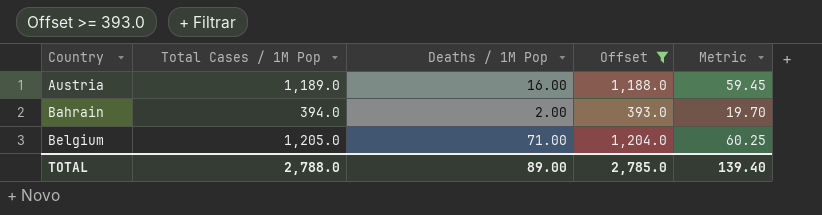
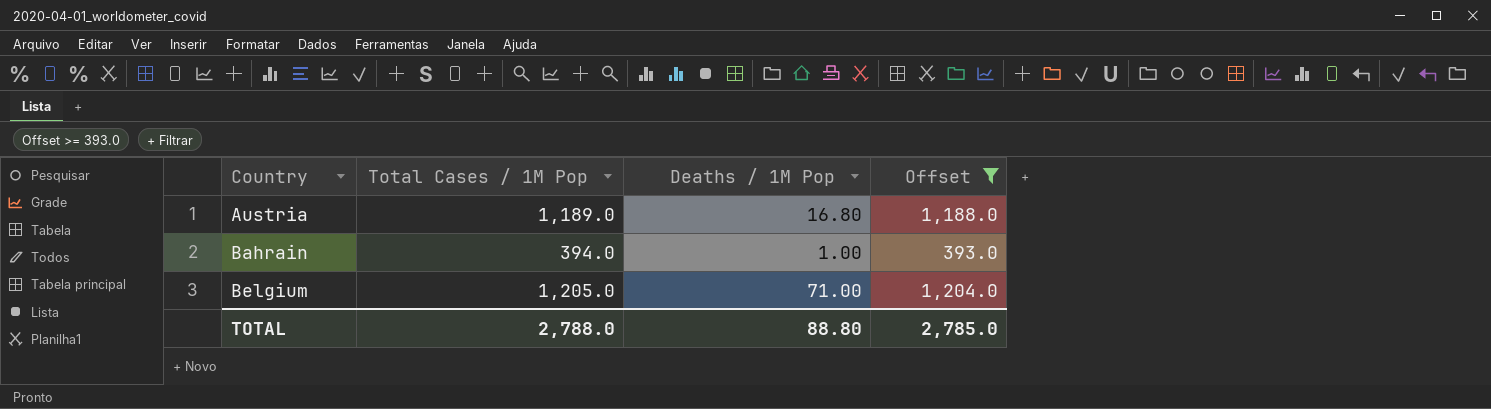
column Metric | formula: [Total Cases / 1M Pop] * 0.05 -> none
Austria | Deaths / 1M Pop: 16.00 -> 16.80
Bahrain | Deaths / 1M Pop: 2.00 -> 1.00
TOTAL | Deaths / 1M Pop: 89.00 -> 88.80

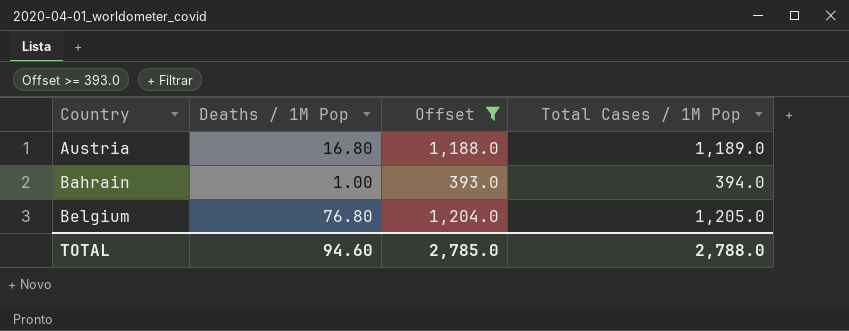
column Total Cases / 1M Pop | position: 2 -> 4
Belgium | Deaths / 1M Pop: 71.00 -> 76.80
TOTAL | Deaths / 1M Pop: 88.80 -> 94.60

